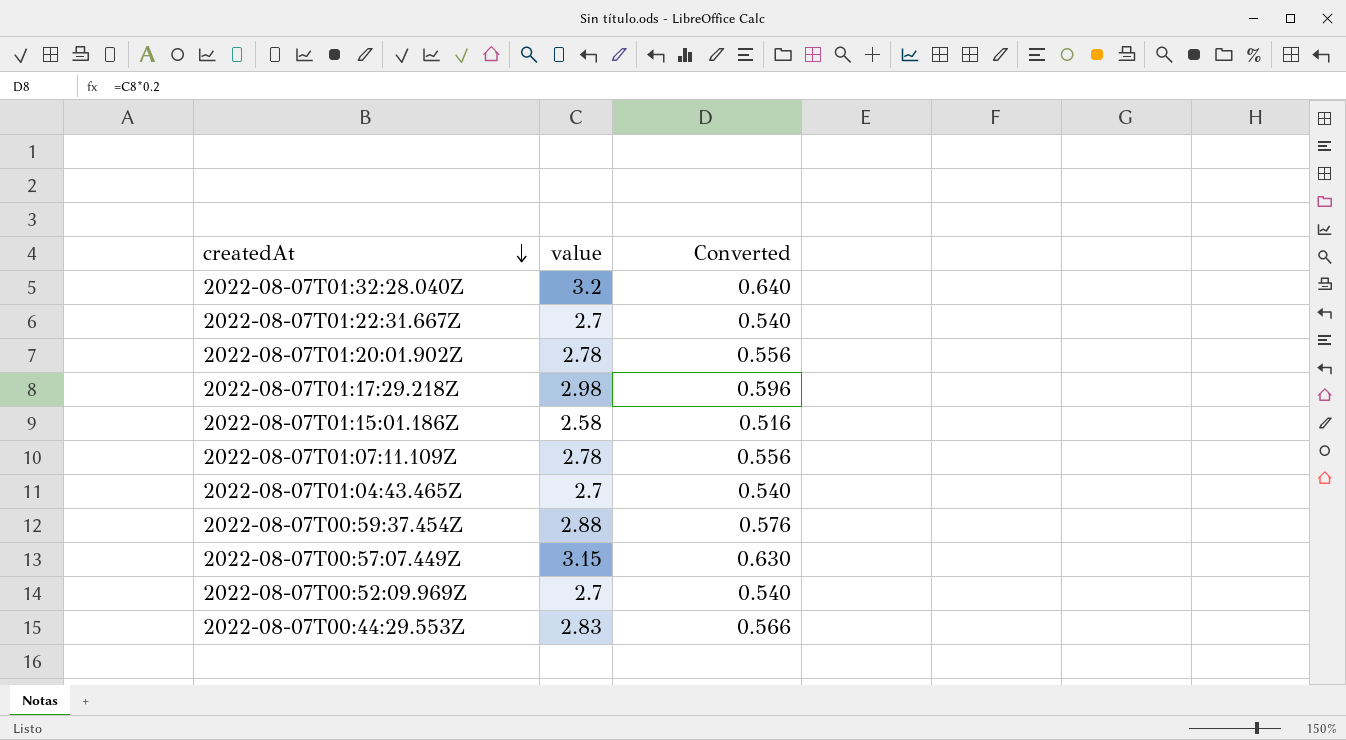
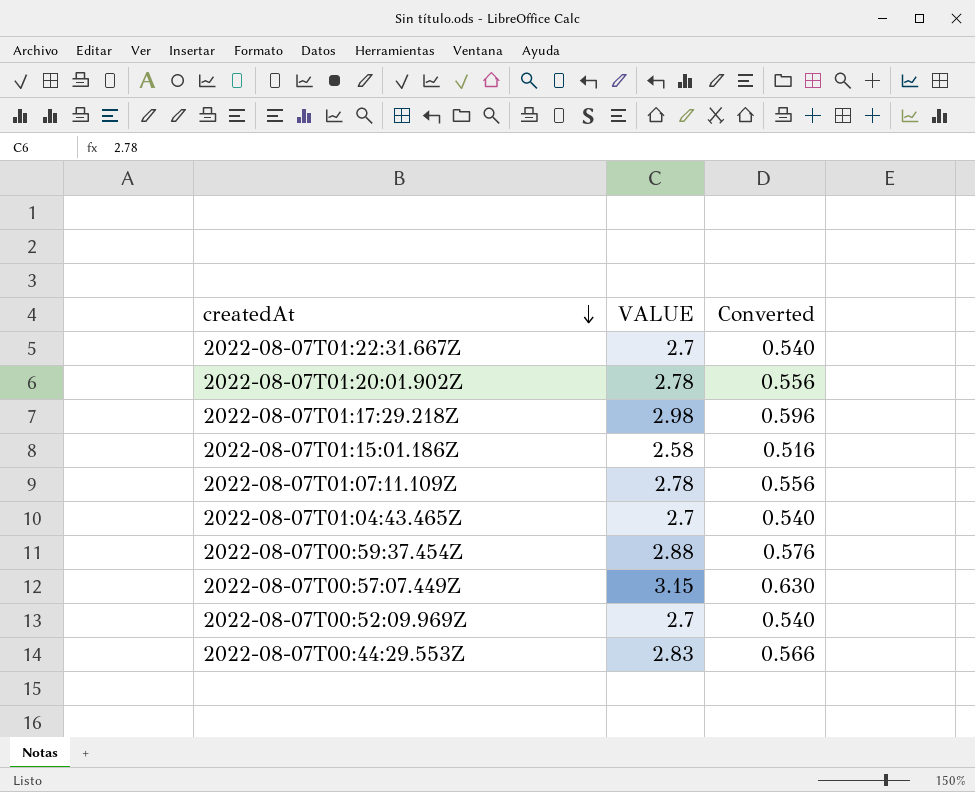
column name: value -> VALUE
row 2022-08-07T01:32:28.040Z: 3.2 | 0.640 -> none

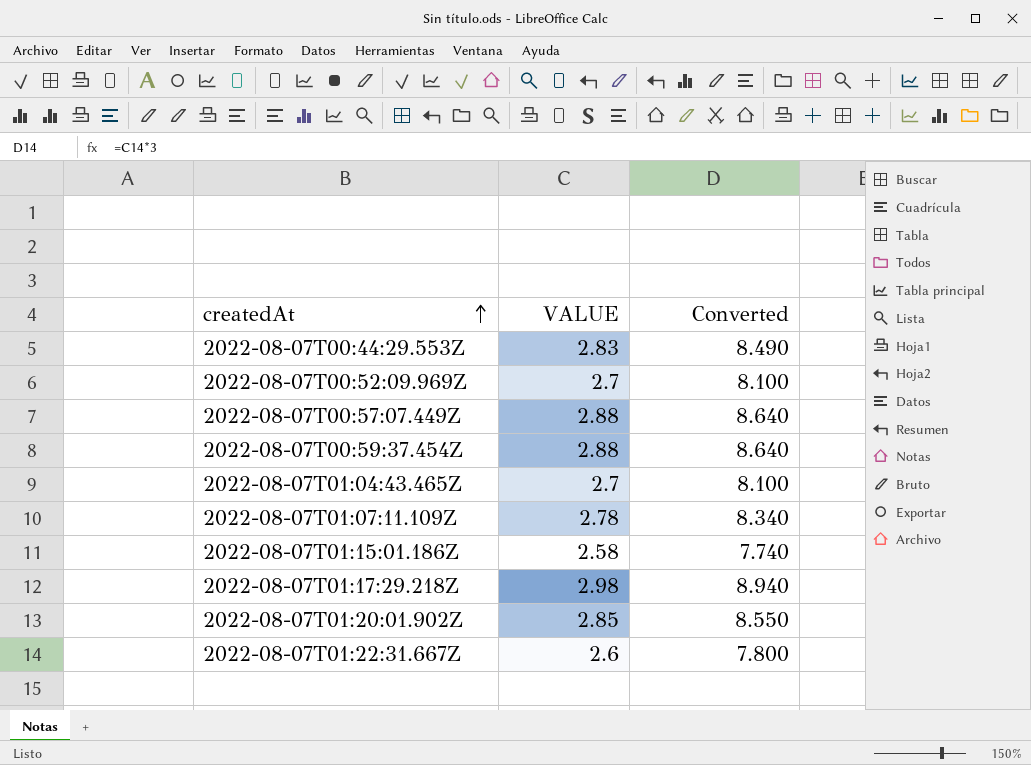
row order: createdAt descending -> createdAt ascending
column Converted | formula: [VALUE] * 0.2 -> [VALUE] * 3
2022-08-07T00:57:07.449Z | VALUE: 3.15 -> 2.88
2022-08-07T01:20:01.902Z | VALUE: 2.78 -> 2.85
2022-08-07T01:22:31.667Z | VALUE: 2.7 -> 2.6

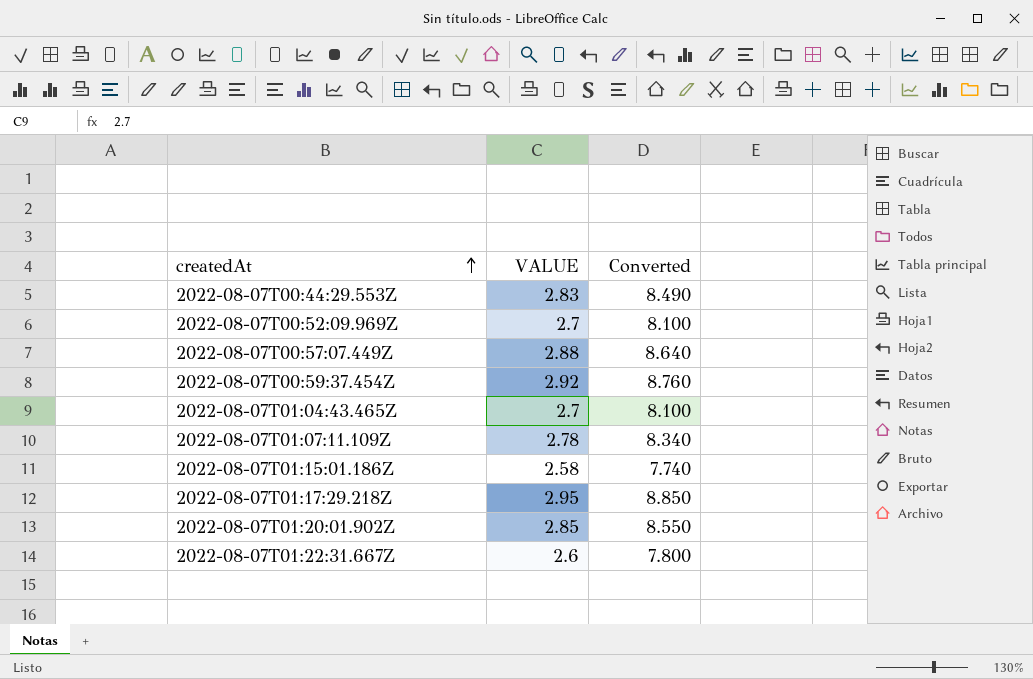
2022-08-07T00:59:37.454Z | VALUE: 2.88 -> 2.92
2022-08-07T00:59:37.454Z | Converted: 8.640 -> 8.760
2022-08-07T01:17:29.218Z | VALUE: 2.98 -> 2.95
2022-08-07T01:17:29.218Z | Converted: 8.940 -> 8.850

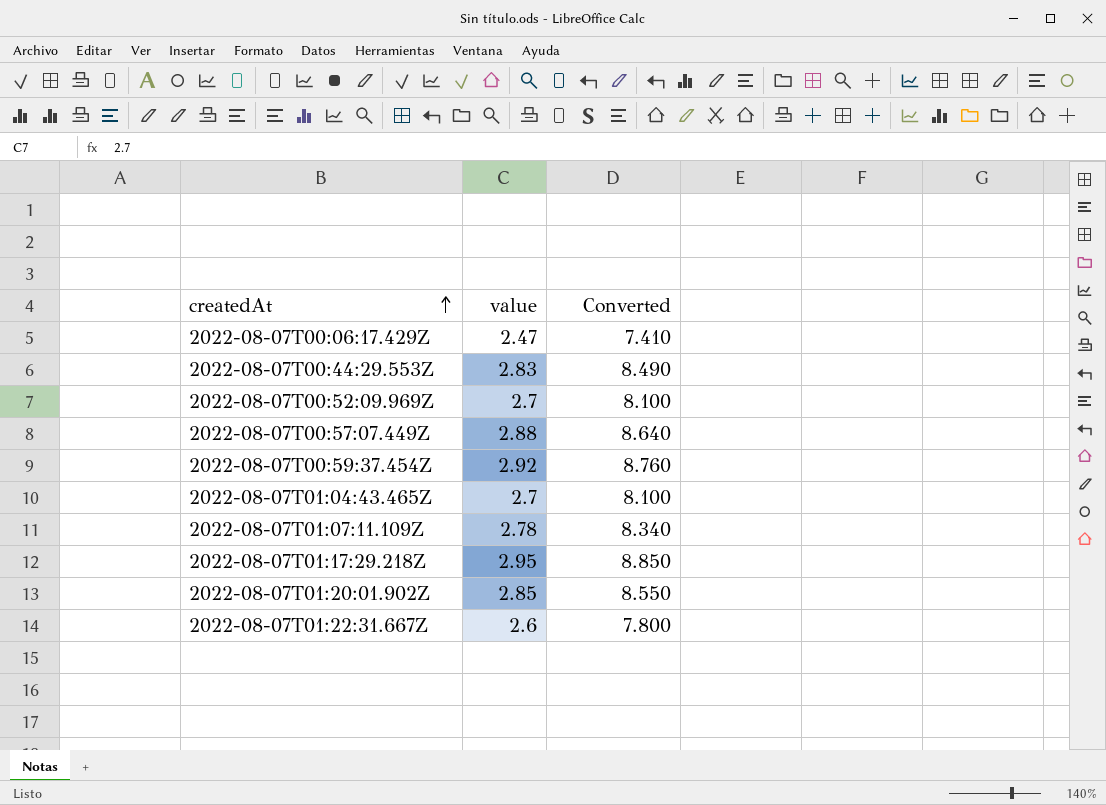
column name: VALUE -> value
row 2022-08-07T01:15:01.186Z: 2.58 | 7.740 -> none
row 2022-08-07T00:06:17.429Z: none -> 2.47 | 7.410

